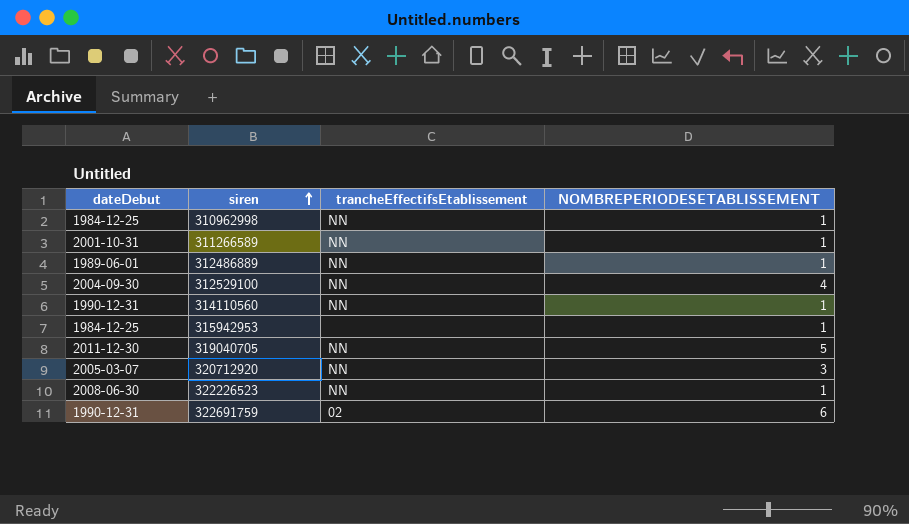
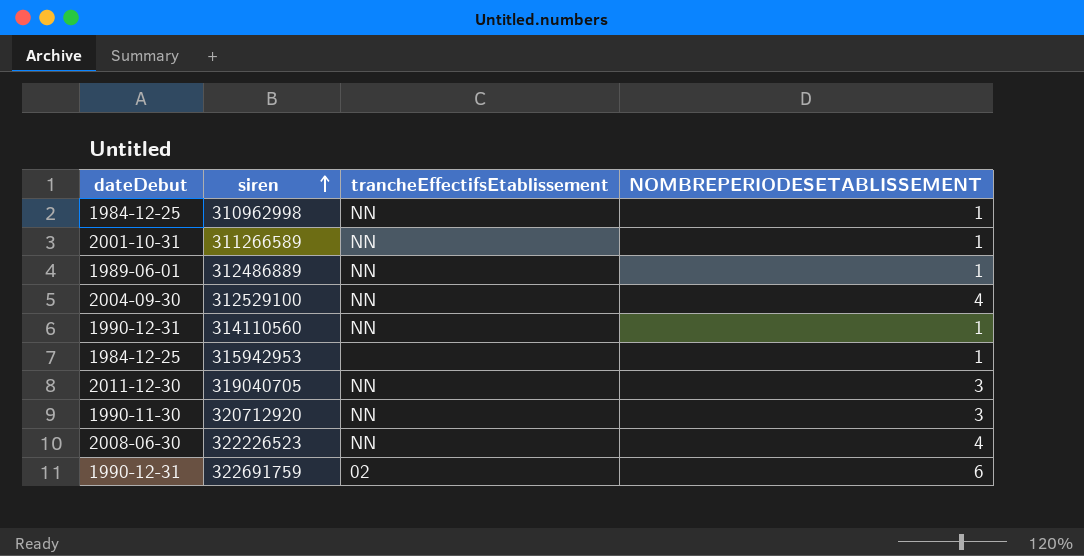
319040705 | NOMBREPERIODESETABLISSEMENT: 5 -> 3
320712920 | dateDebut: 2005-03-07 -> 1990-11-30
322226523 | NOMBREPERIODESETABLISSEMENT: 1 -> 4

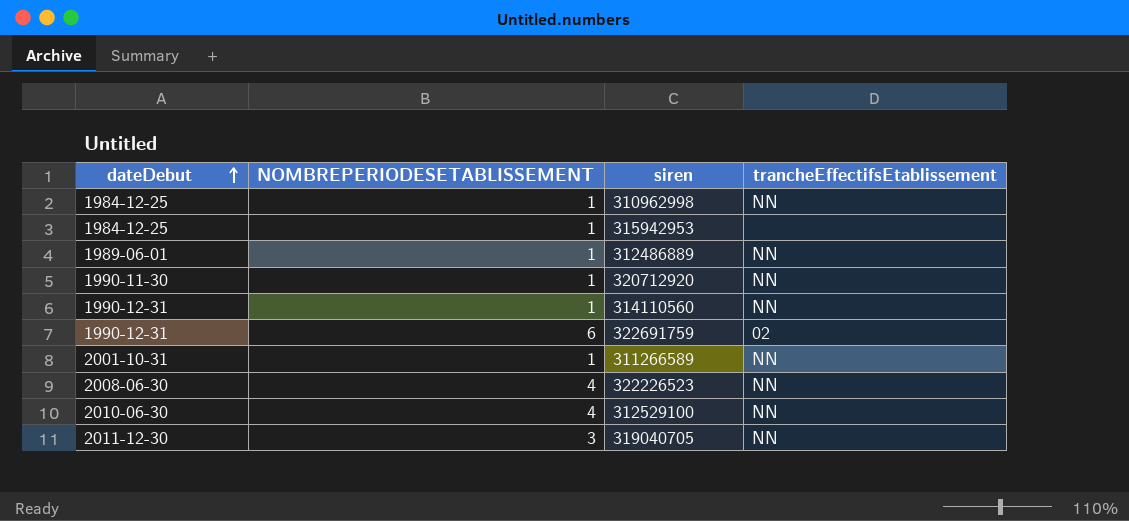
row order: siren ascending -> dateDebut ascending
column NOMBREPERIODESETABLISSEMENT | position: 4 -> 2
320712920 | NOMBREPERIODESETABLISSEMENT: 3 -> 1
312529100 | dateDebut: 2004-09-30 -> 2010-06-30

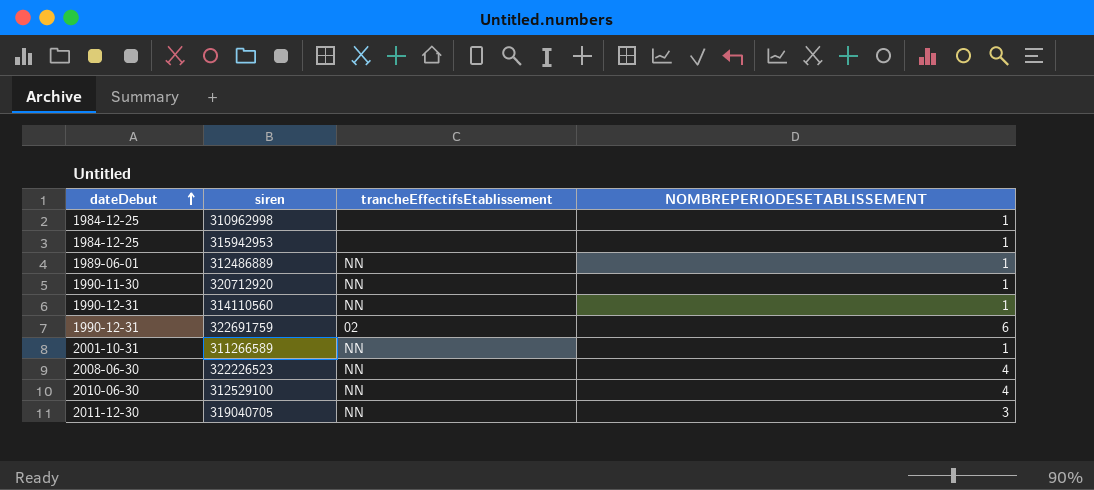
column NOMBREPERIODESETABLISSEMENT | position: 2 -> 4
310962998 | trancheEffectifsEtablissement: NN -> none

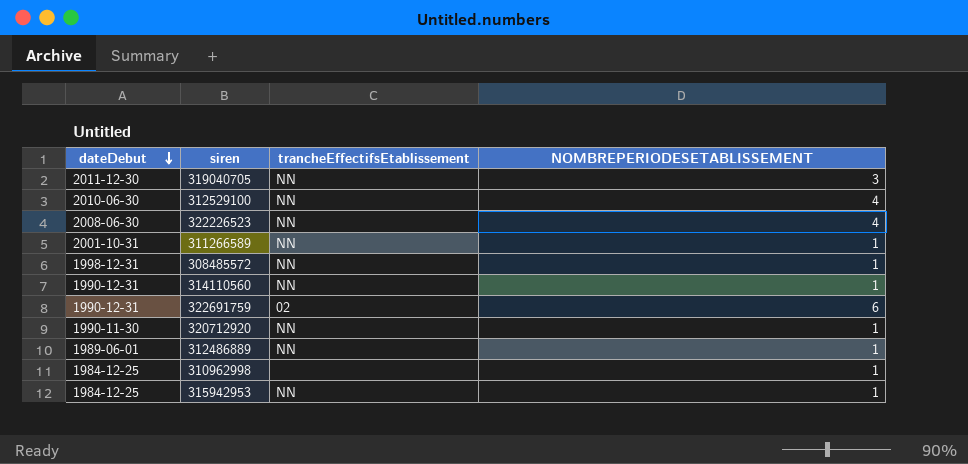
row order: dateDebut ascending -> dateDebut descending
row 308485572: none -> 1998-12-31 | NN | 1
315942953 | trancheEffectifsEtablissement: none -> NN

